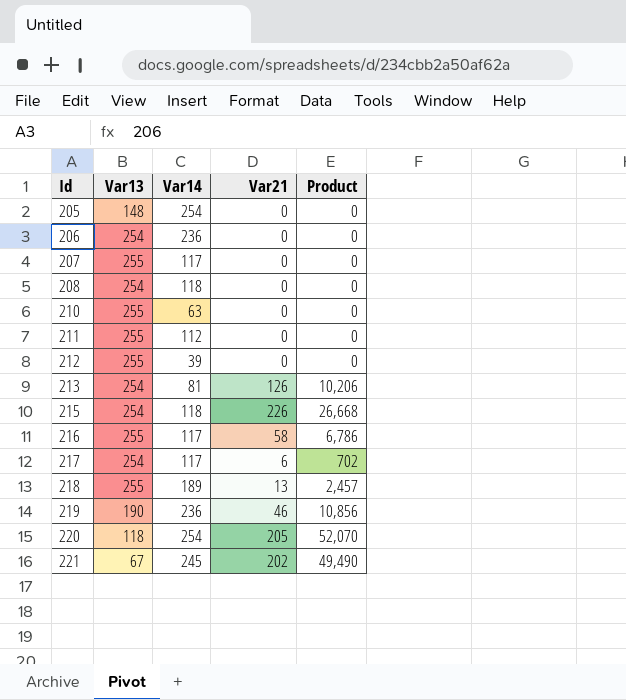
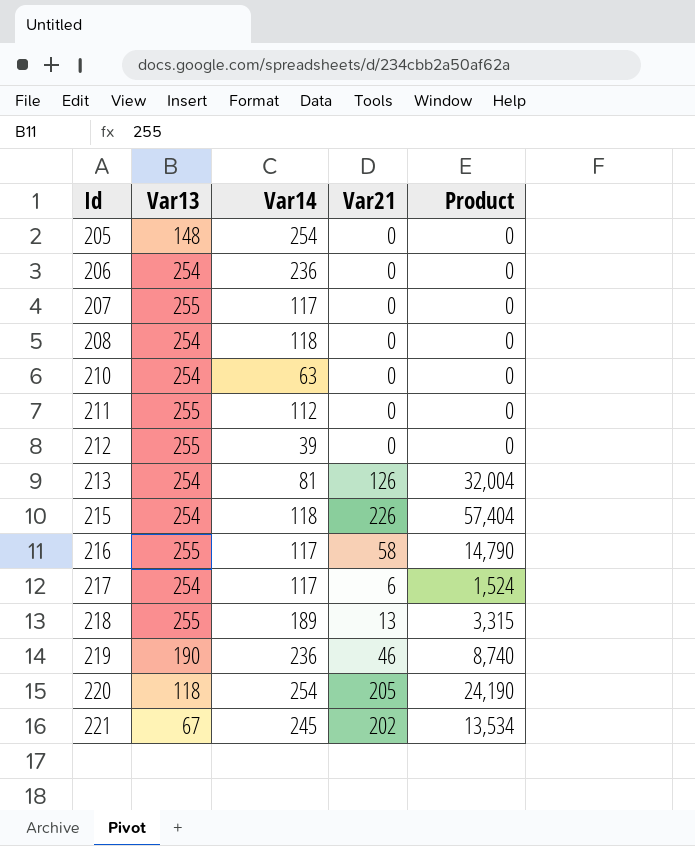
column Product | formula: [Var14] * [Var21] -> [Var13] * [Var21]
210 | Var13: 255 -> 254

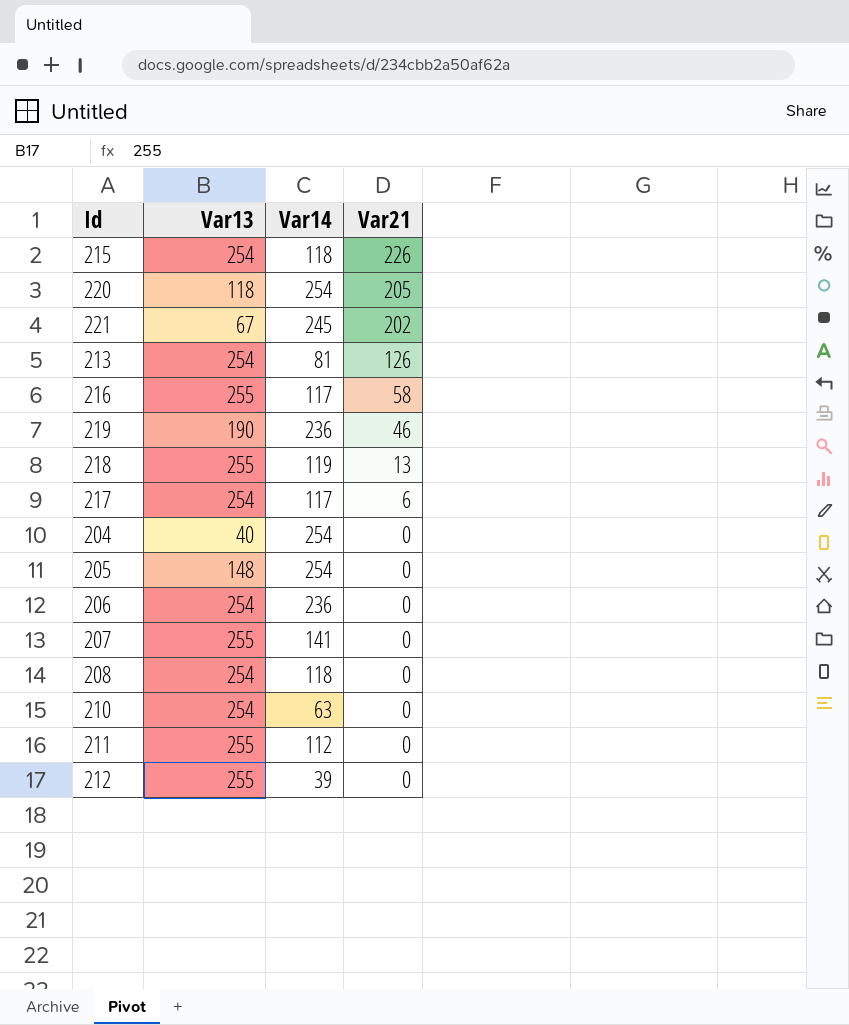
row order: Id ascending -> Var21 descending
column Product | formula: [Var13] * [Var21] -> none
218 | Var14: 189 -> 119
row 204: none -> 40 | 254 | 0
207 | Var14: 117 -> 141

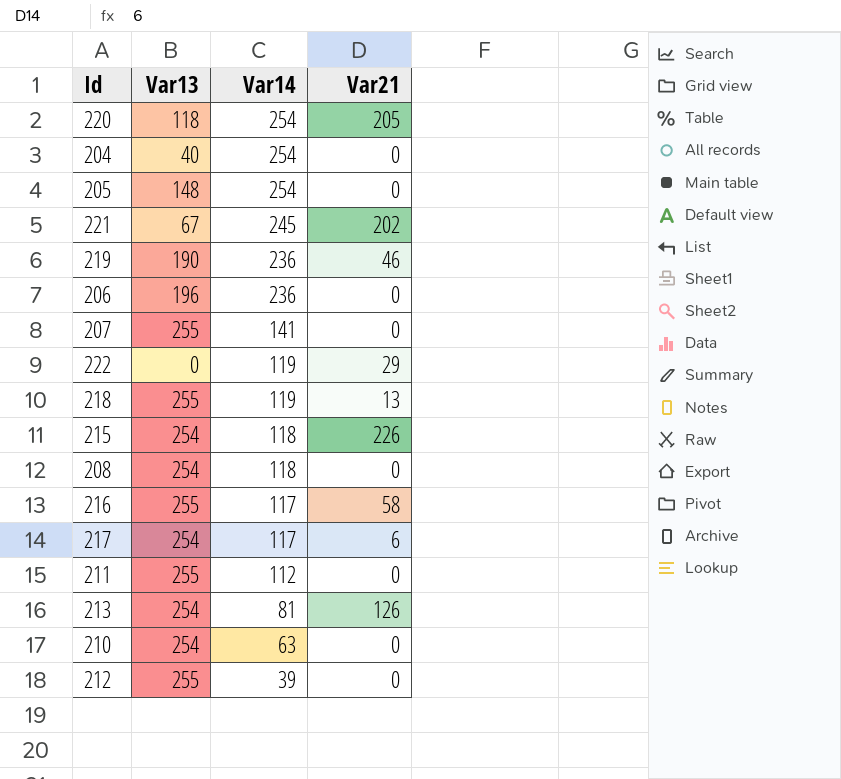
row order: Var21 descending -> Var14 descending
206 | Var13: 254 -> 196
row 222: none -> 0 | 119 | 29

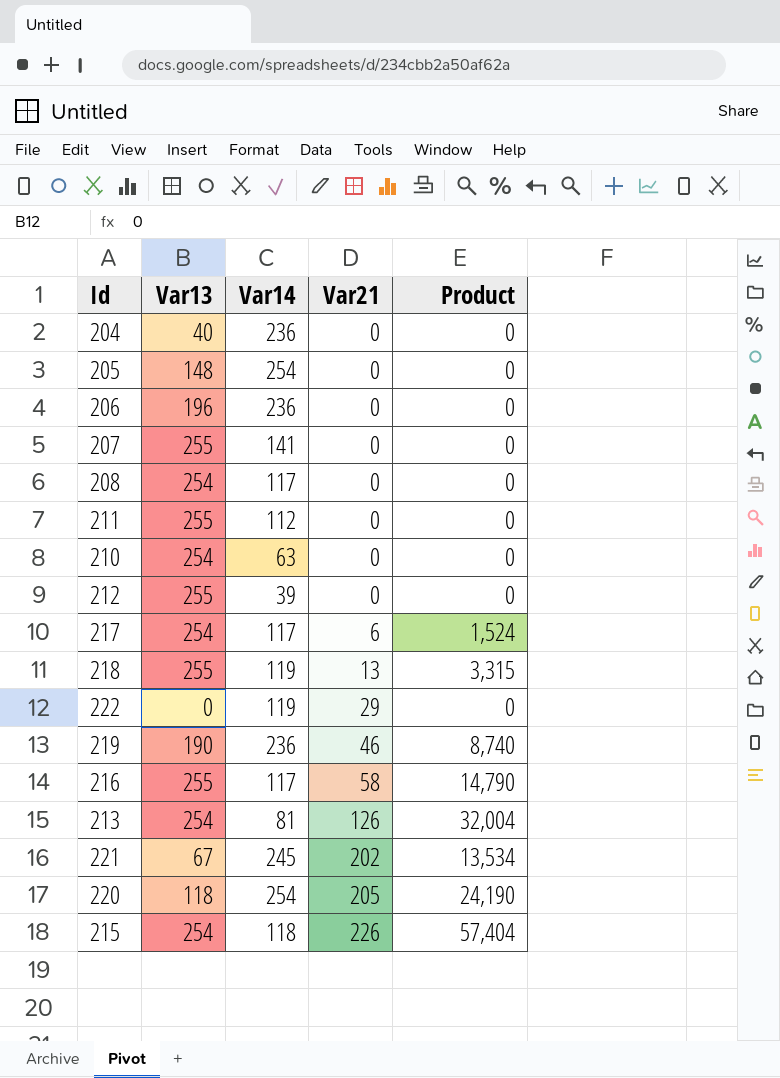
row order: Var14 descending -> Var21 ascending
column Product | formula: none -> [Var13] * [Var21]
204 | Var14: 254 -> 236
208 | Var14: 118 -> 117

